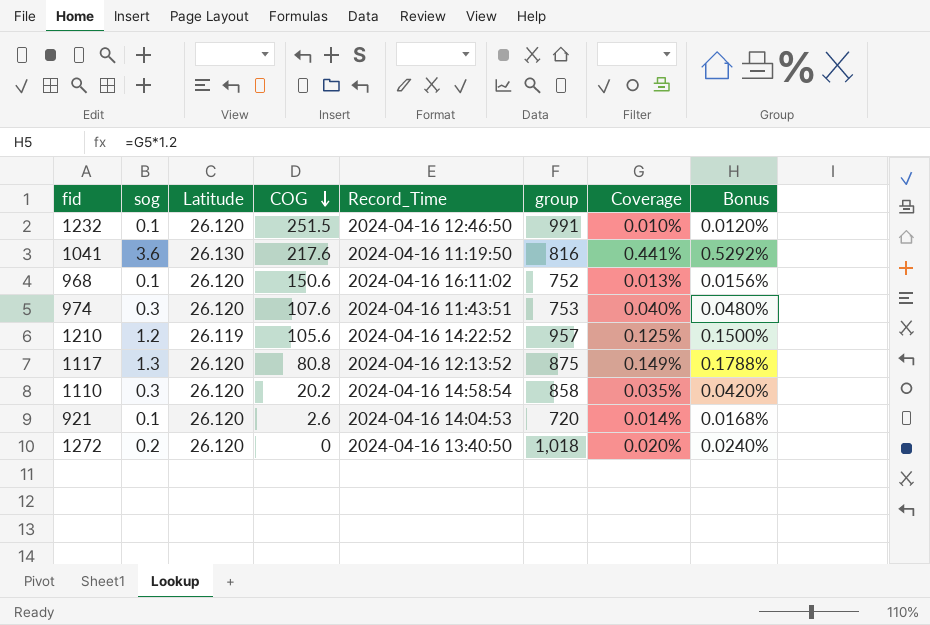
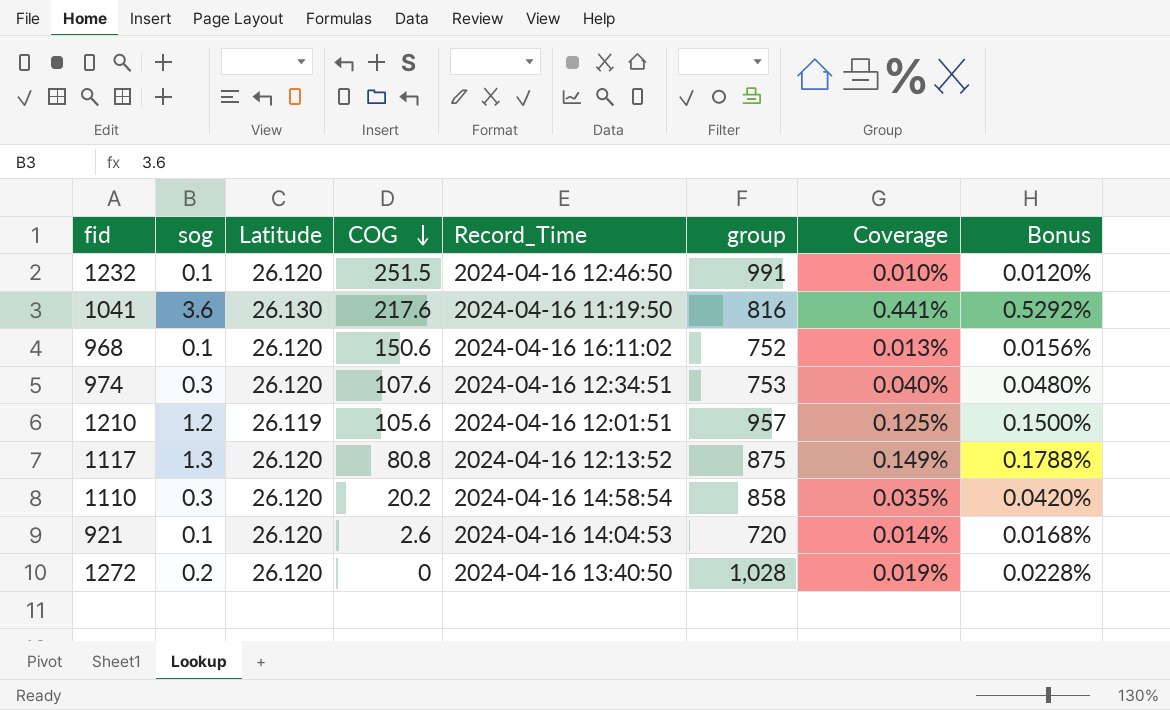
974 | Record_Time: 2024-04-16 11:43:51 -> 2024-04-16 12:34:51
1210 | Record_Time: 2024-04-16 14:22:52 -> 2024-04-16 12:01:51
1272 | group: 1,018 -> 1,028
1272 | Coverage: 0.020% -> 0.019%
1272 | Bonus: 0.0240% -> 0.0228%

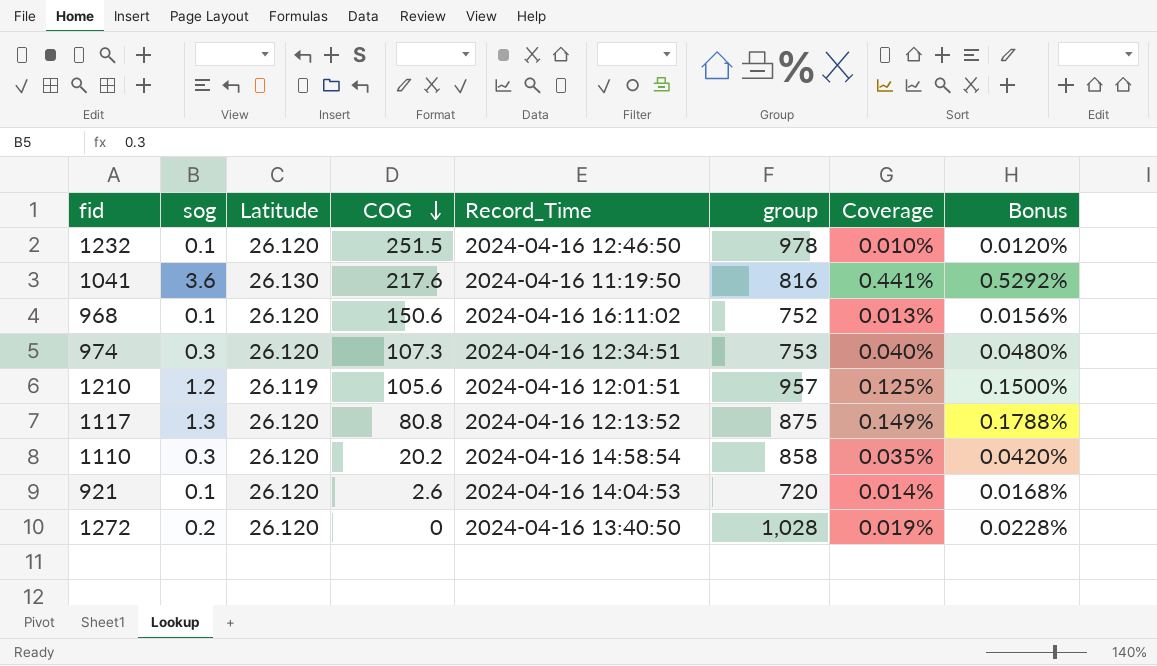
1232 | group: 991 -> 978
974 | COG: 107.6 -> 107.3

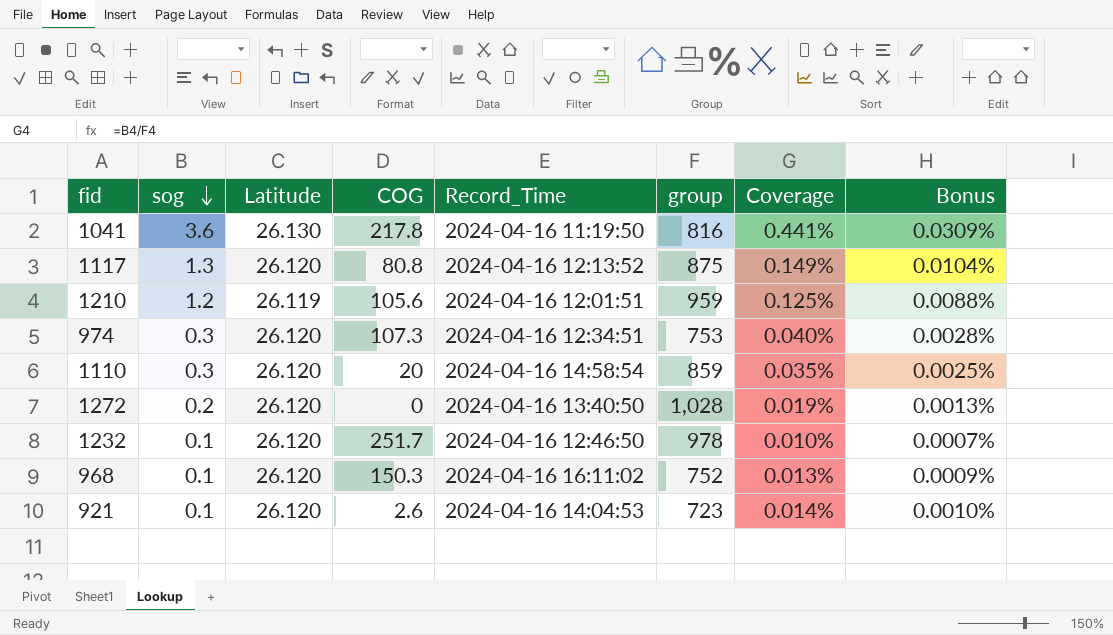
row order: COG descending -> sog descending
column Bonus | formula: [Coverage] * 1.2 -> [Coverage] * 0.07
1041 | COG: 217.6 -> 217.8
1210 | group: 957 -> 959
1110 | COG: 20.2 -> 20
1110 | group: 858 -> 859
1232 | COG: 251.5 -> 251.7
968 | COG: 150.6 -> 150.3
921 | group: 720 -> 723

